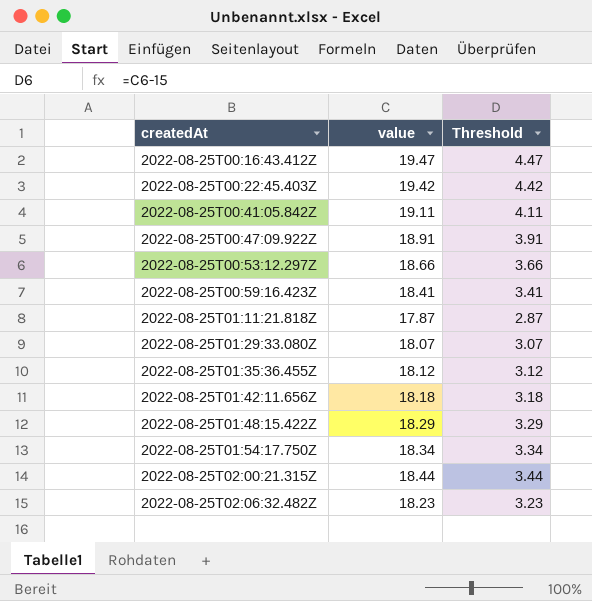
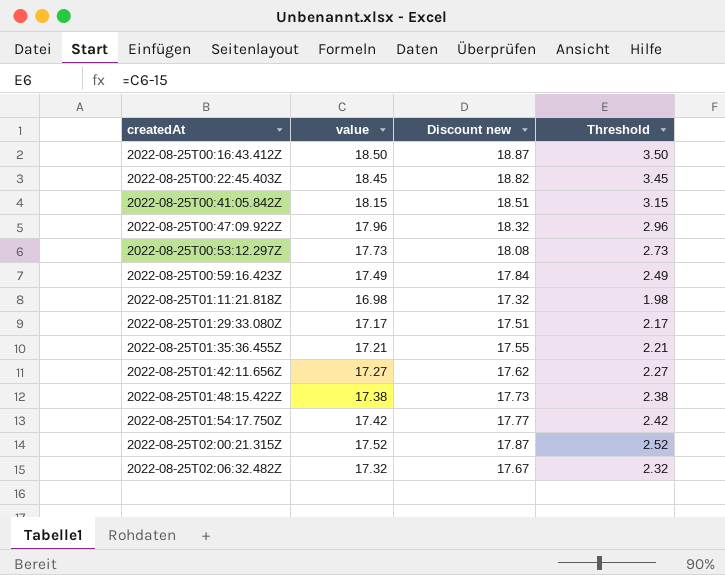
column Discount new | formula: none -> [value] * 1.02
2022-08-25T00:16:43.412Z | value: 19.47 -> 18.50
2022-08-25T00:16:43.412Z | Threshold: 4.47 -> 3.50
2022-08-25T00:22:45.403Z | value: 19.42 -> 18.45
2022-08-25T00:22:45.403Z | Threshold: 4.42 -> 3.45
2022-08-25T00:41:05.842Z | value: 19.11 -> 18.15
2022-08-25T00:41:05.842Z | Threshold: 4.11 -> 3.15
2022-08-25T00:47:09.922Z | value: 18.91 -> 17.96
2022-08-25T00:47:09.922Z | Threshold: 3.91 -> 2.96
2022-08-25T00:53:12.297Z | value: 18.66 -> 17.73
2022-08-25T00:53:12.297Z | Threshold: 3.66 -> 2.73
2022-08-25T00:59:16.423Z | value: 18.41 -> 17.49
2022-08-25T00:59:16.423Z | Threshold: 3.41 -> 2.49
2022-08-25T01:11:21.818Z | value: 17.87 -> 16.98
2022-08-25T01:11:21.818Z | Threshold: 2.87 -> 1.98
2022-08-25T01:29:33.080Z | value: 18.07 -> 17.17
2022-08-25T01:29:33.080Z | Threshold: 3.07 -> 2.17
2022-08-25T01:35:36.455Z | value: 18.12 -> 17.21
2022-08-25T01:35:36.455Z | Threshold: 3.12 -> 2.21
2022-08-25T01:42:11.656Z | value: 18.18 -> 17.27
2022-08-25T01:42:11.656Z | Threshold: 3.18 -> 2.27
2022-08-25T01:48:15.422Z | value: 18.29 -> 17.38
2022-08-25T01:48:15.422Z | Threshold: 3.29 -> 2.38
2022-08-25T01:54:17.750Z | value: 18.34 -> 17.42
2022-08-25T01:54:17.750Z | Threshold: 3.34 -> 2.42
2022-08-25T02:00:21.315Z | value: 18.44 -> 17.52
2022-08-25T02:00:21.315Z | Threshold: 3.44 -> 2.52
2022-08-25T02:06:32.482Z | value: 18.23 -> 17.32
2022-08-25T02:06:32.482Z | Threshold: 3.23 -> 2.32

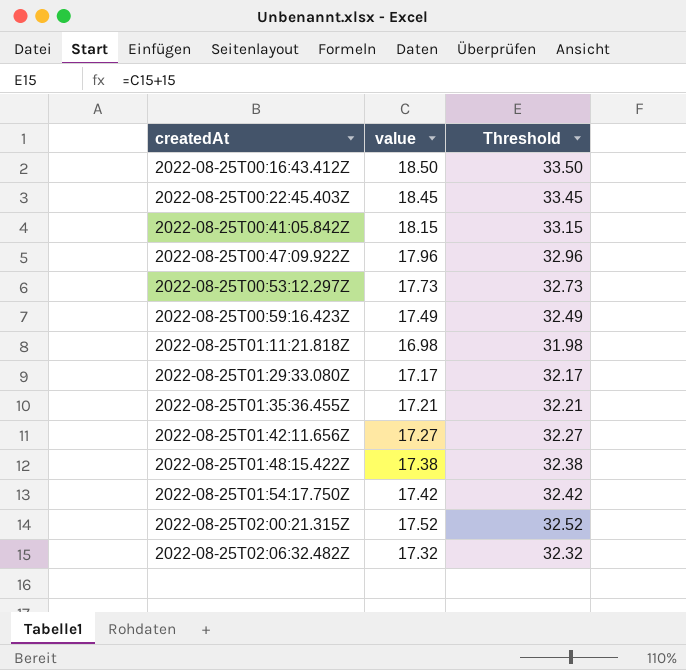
column Discount new | formula: [value] * 1.02 -> none
column Threshold | formula: [value] - 15 -> [value] + 15

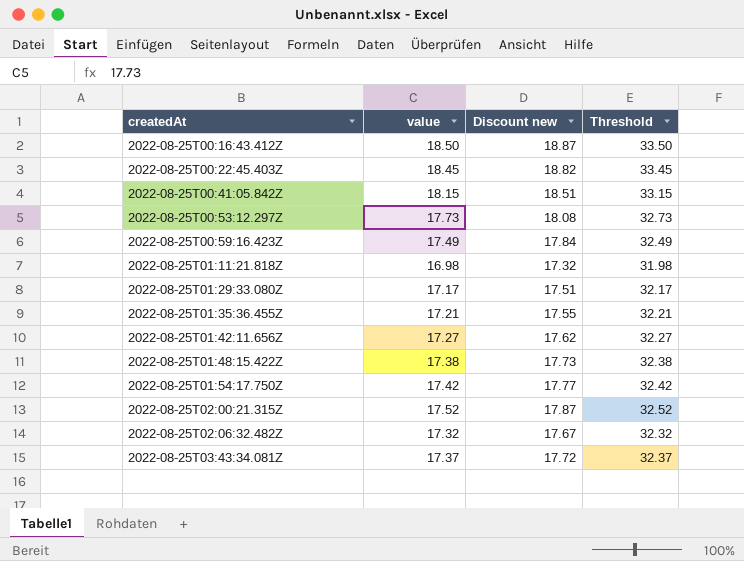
column Discount new | formula: none -> [value] * 1.02
row 2022-08-25T00:47:09.922Z: 17.96 | 32.96 -> none
row 2022-08-25T03:43:34.081Z: none -> 17.37 | 17.72 | 32.37

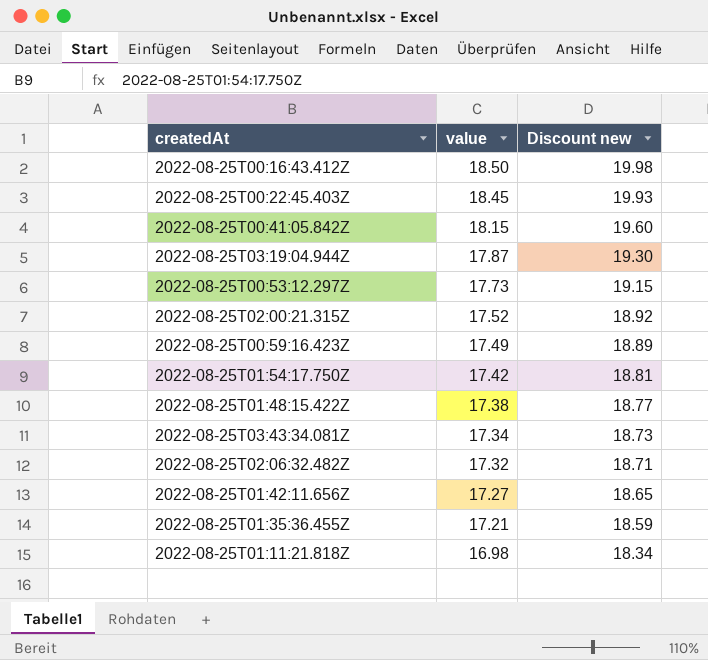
row order: createdAt ascending -> value descending
column Threshold | formula: [value] + 15 -> none
column Discount new | formula: [value] * 1.02 -> [value] * 1.08
row 2022-08-25T01:29:33.080Z: 17.17 | 17.51 | 32.17 -> none
row 2022-08-25T03:19:04.944Z: none -> 17.87 | 19.30
2022-08-25T03:43:34.081Z | value: 17.37 -> 17.34

